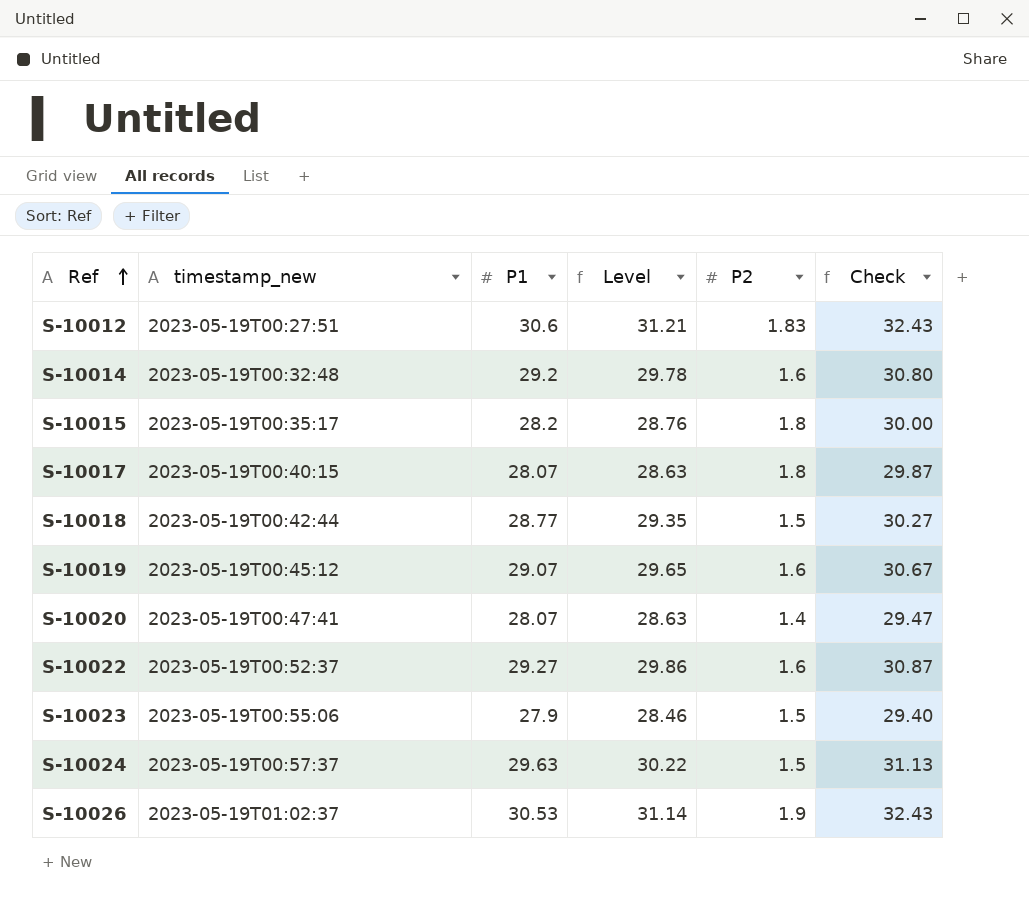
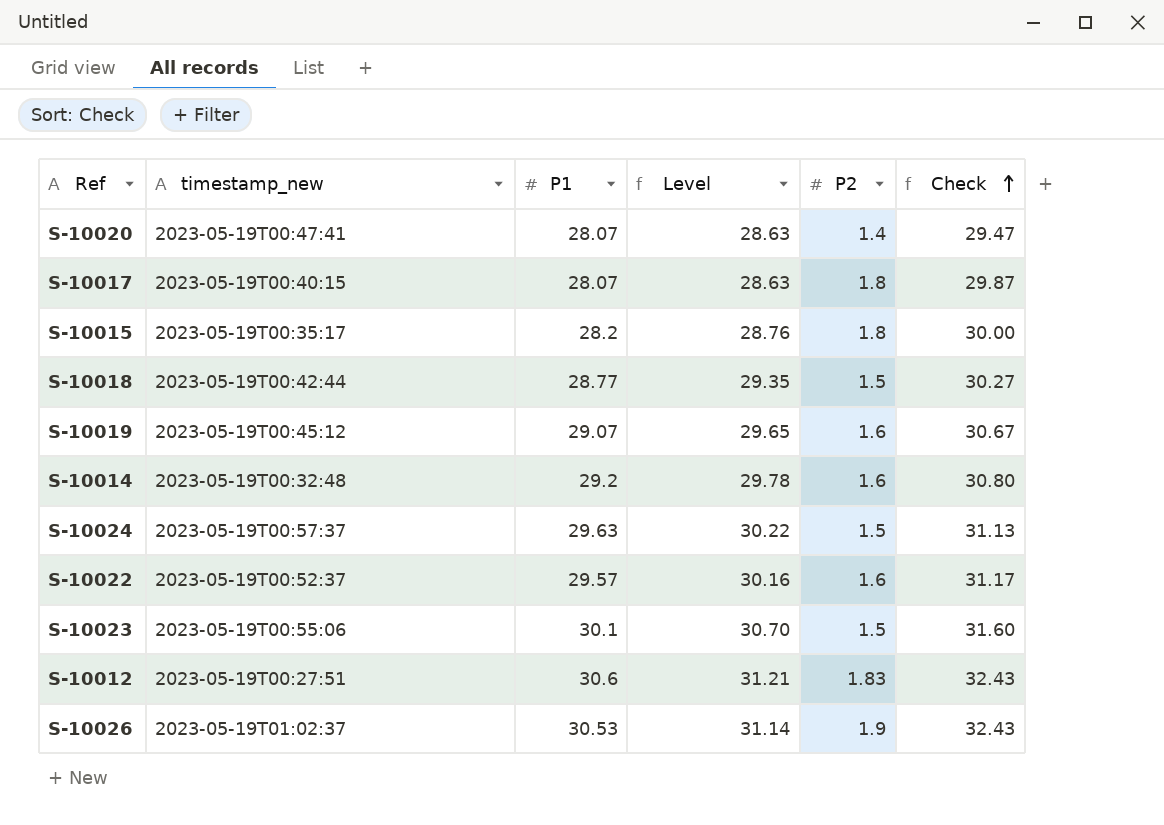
row order: Ref ascending -> Check ascending
S-10022 | P1: 29.27 -> 29.57
S-10022 | Level: 29.86 -> 30.16
S-10022 | Check: 30.87 -> 31.17
S-10023 | P1: 27.9 -> 30.1
S-10023 | Level: 28.46 -> 30.70
S-10023 | Check: 29.40 -> 31.60

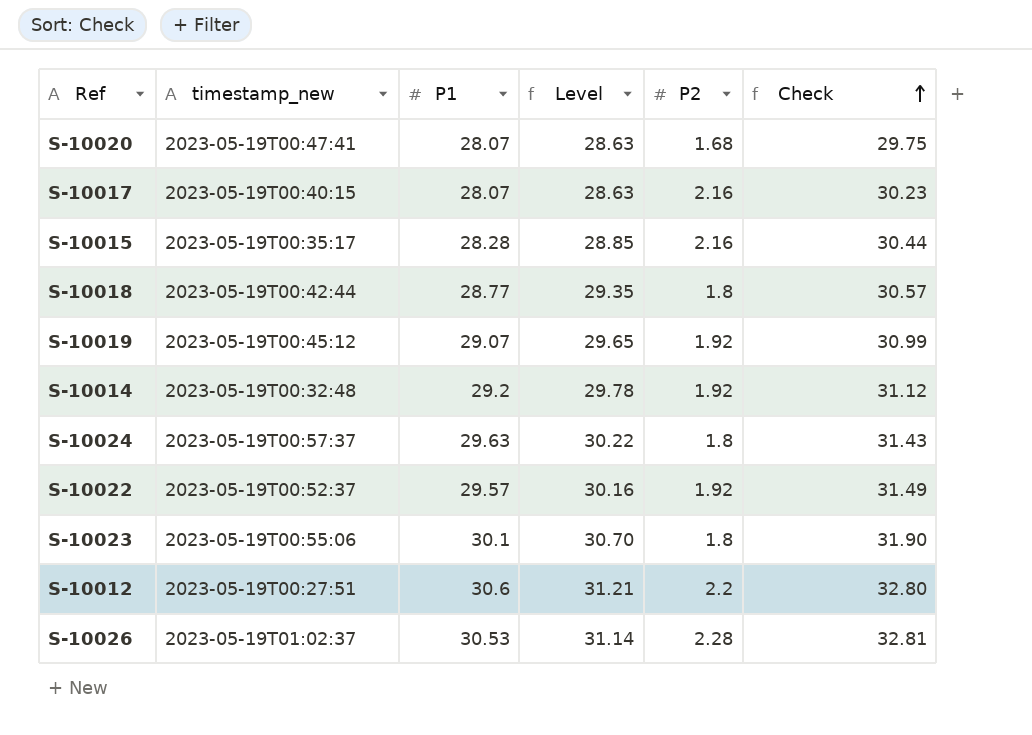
S-10020 | P2: 1.4 -> 1.68
S-10020 | Check: 29.47 -> 29.75
S-10017 | P2: 1.8 -> 2.16
S-10017 | Check: 29.87 -> 30.23
S-10015 | P1: 28.2 -> 28.28
S-10015 | Level: 28.76 -> 28.85
S-10015 | P2: 1.8 -> 2.16
S-10015 | Check: 30.00 -> 30.44
S-10018 | P2: 1.5 -> 1.8
S-10018 | Check: 30.27 -> 30.57
S-10019 | P2: 1.6 -> 1.92
S-10019 | Check: 30.67 -> 30.99
S-10014 | P2: 1.6 -> 1.92
S-10014 | Check: 30.80 -> 31.12
S-10024 | P2: 1.5 -> 1.8
S-10024 | Check: 31.13 -> 31.43
S-10022 | P2: 1.6 -> 1.92
S-10022 | Check: 31.17 -> 31.49
S-10023 | P2: 1.5 -> 1.8
S-10023 | Check: 31.60 -> 31.90
S-10012 | P2: 1.83 -> 2.2
S-10012 | Check: 32.43 -> 32.80
S-10026 | P2: 1.9 -> 2.28
S-10026 | Check: 32.43 -> 32.81

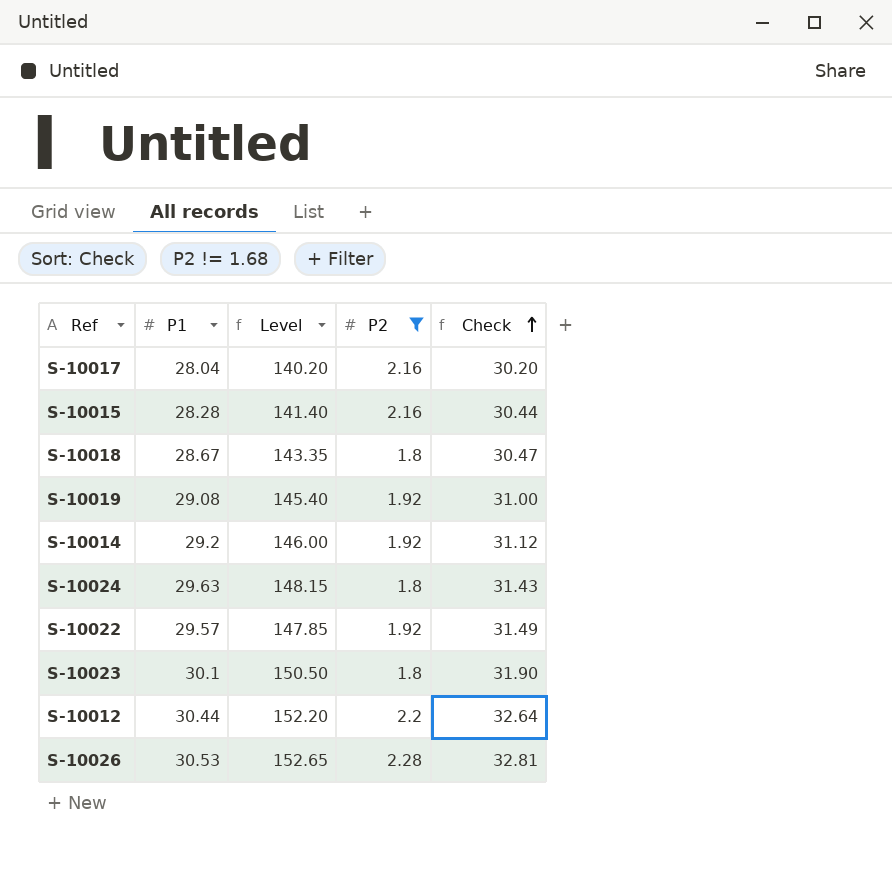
filter: none -> P2 != 1.68
column timestamp_new | position: 2 -> none
column Level | formula: [P1] * 1.02 -> [P1] * 5
S-10017 | P1: 28.07 -> 28.04
S-10017 | Check: 30.23 -> 30.20
S-10018 | P1: 28.77 -> 28.67
S-10018 | Check: 30.57 -> 30.47
S-10019 | P1: 29.07 -> 29.08
S-10019 | Check: 30.99 -> 31.00
S-10012 | P1: 30.6 -> 30.44
S-10012 | Check: 32.80 -> 32.64

